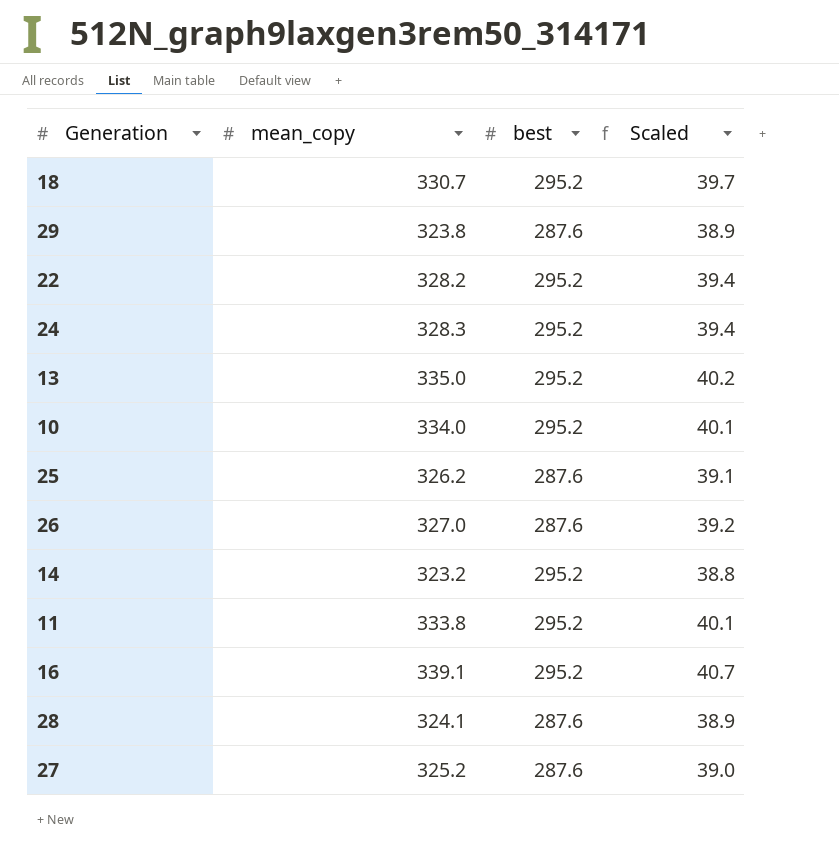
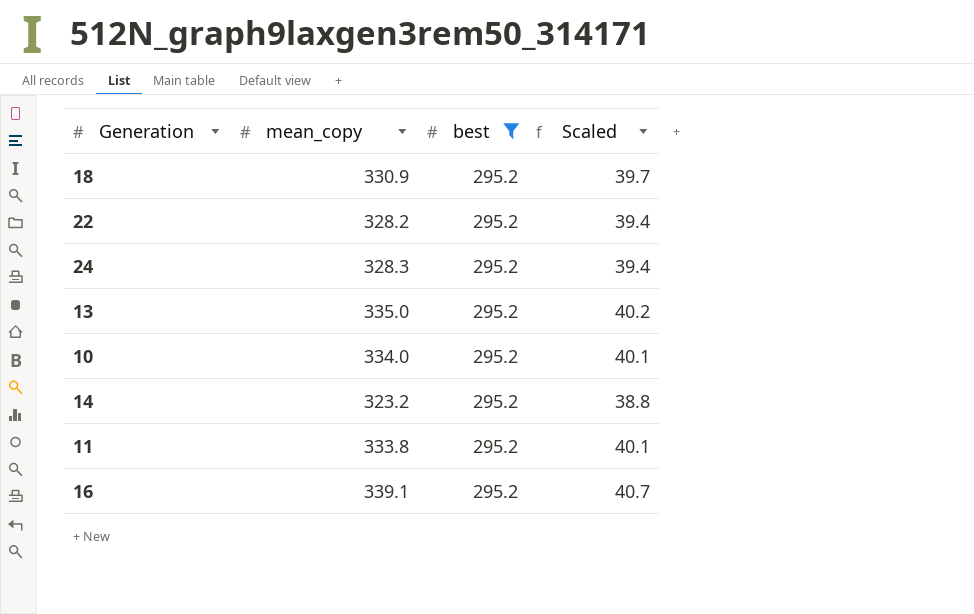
filter: none -> best = 295.2
18 | mean_copy: 330.7 -> 330.9

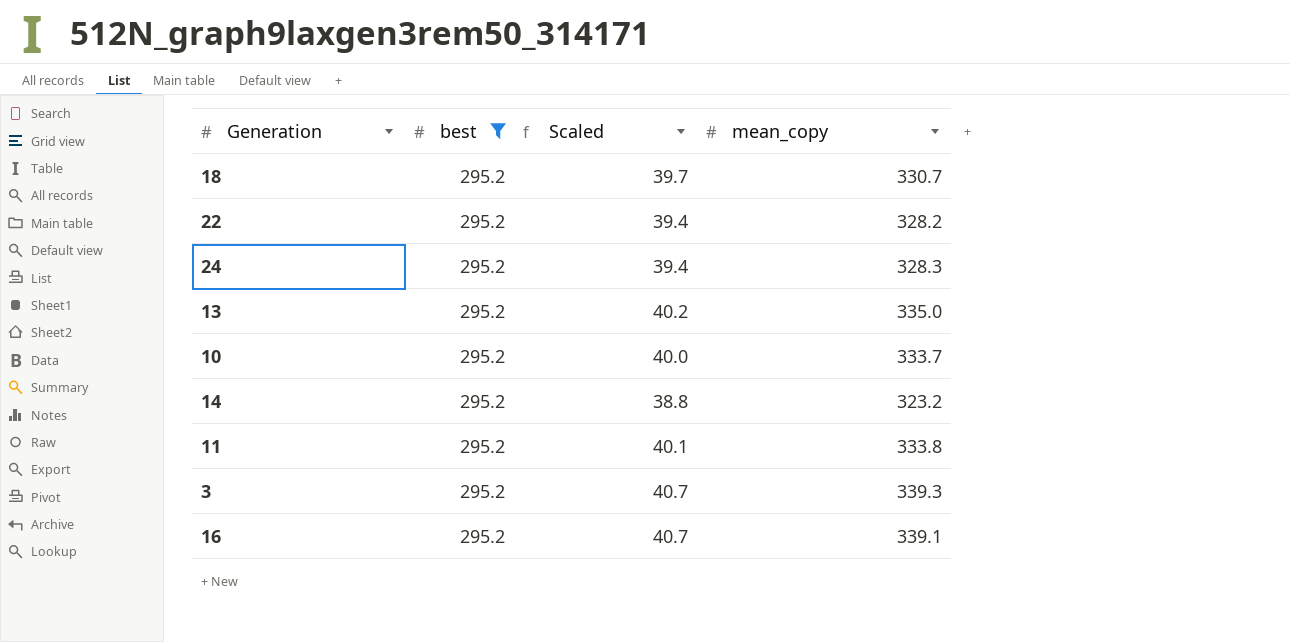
column mean_copy | position: 2 -> 4
18 | mean_copy: 330.9 -> 330.7
10 | Scaled: 40.1 -> 40.0
10 | mean_copy: 334.0 -> 333.7
row 3: none -> 295.2 | 40.7 | 339.3

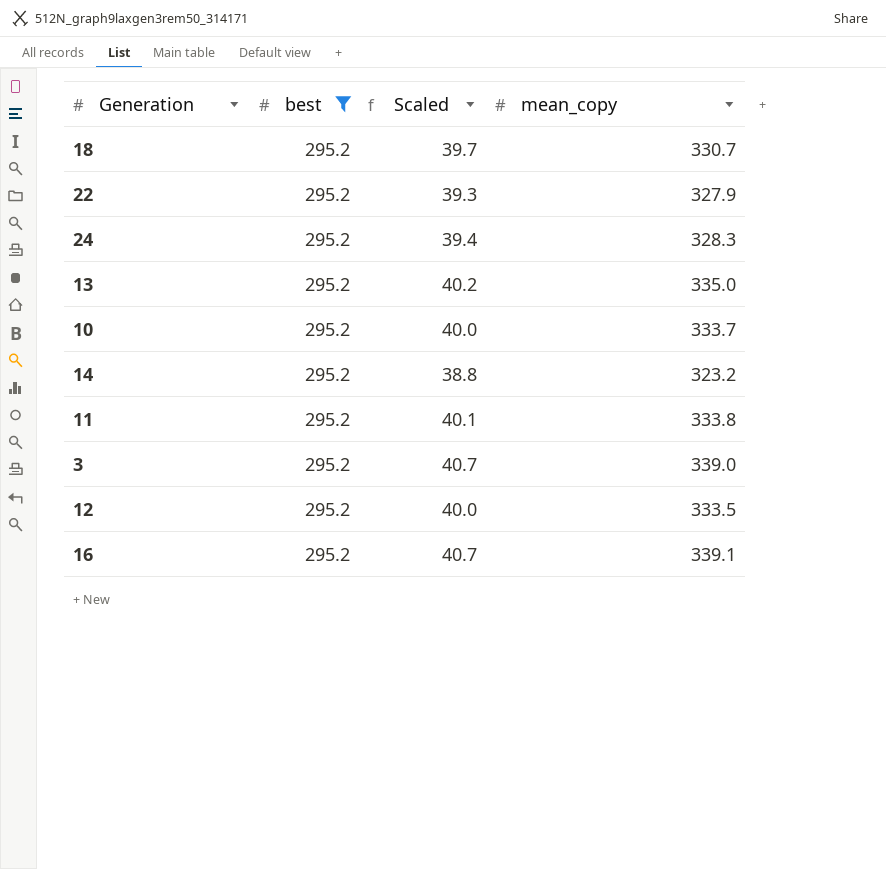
22 | Scaled: 39.4 -> 39.3
22 | mean_copy: 328.2 -> 327.9
3 | mean_copy: 339.3 -> 339.0
row 12: none -> 295.2 | 40.0 | 333.5

